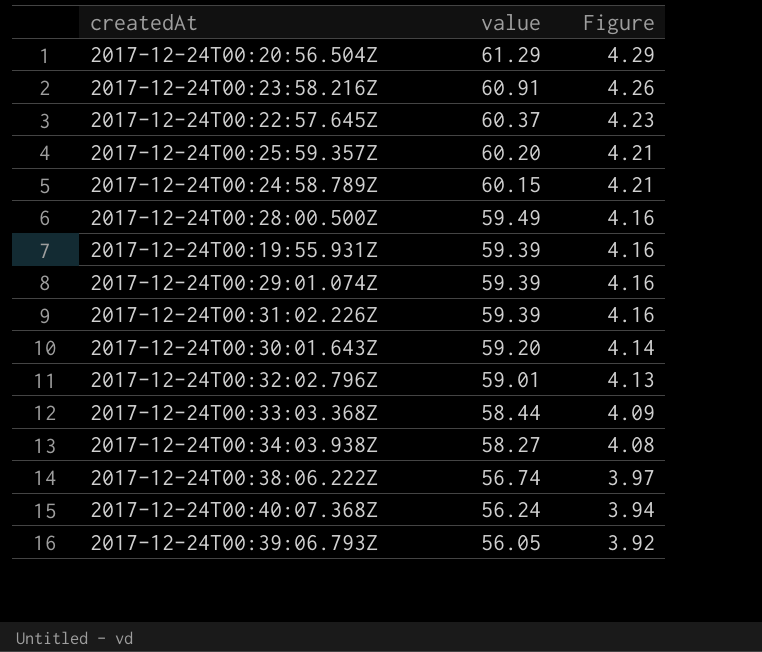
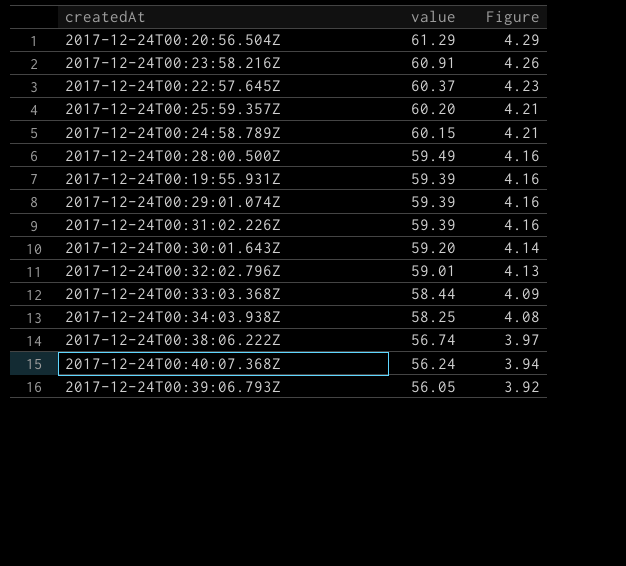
2017-12-24T00:34:03.938Z | value: 58.27 -> 58.25

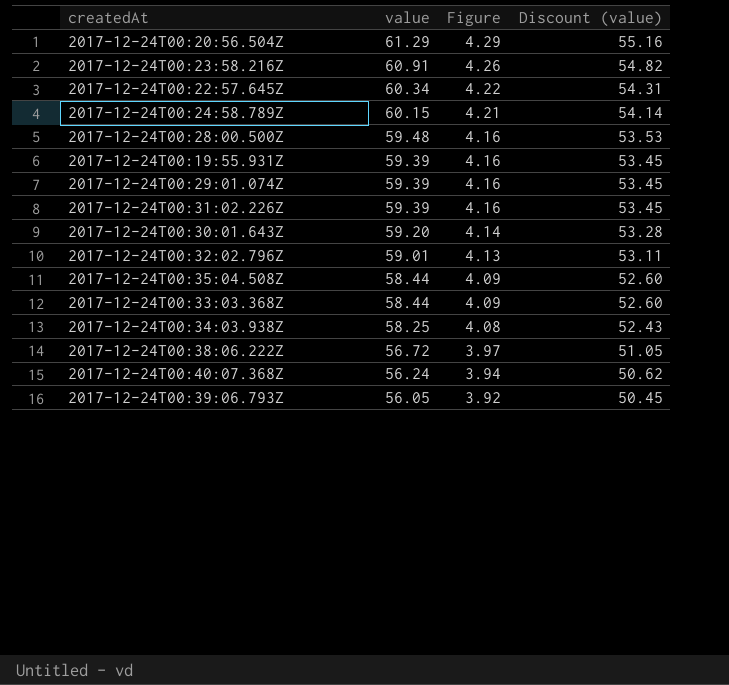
column Discount (value) | formula: none -> [value] * 0.9
row 2017-12-24T00:25:59.357Z: 60.20 | 4.21 -> none
2017-12-24T00:22:57.645Z | value: 60.37 -> 60.34
2017-12-24T00:22:57.645Z | Figure: 4.23 -> 4.22
2017-12-24T00:28:00.500Z | value: 59.49 -> 59.48
row 2017-12-24T00:35:04.508Z: none -> 58.44 | 4.09 | 52.60
2017-12-24T00:38:06.222Z | value: 56.74 -> 56.72

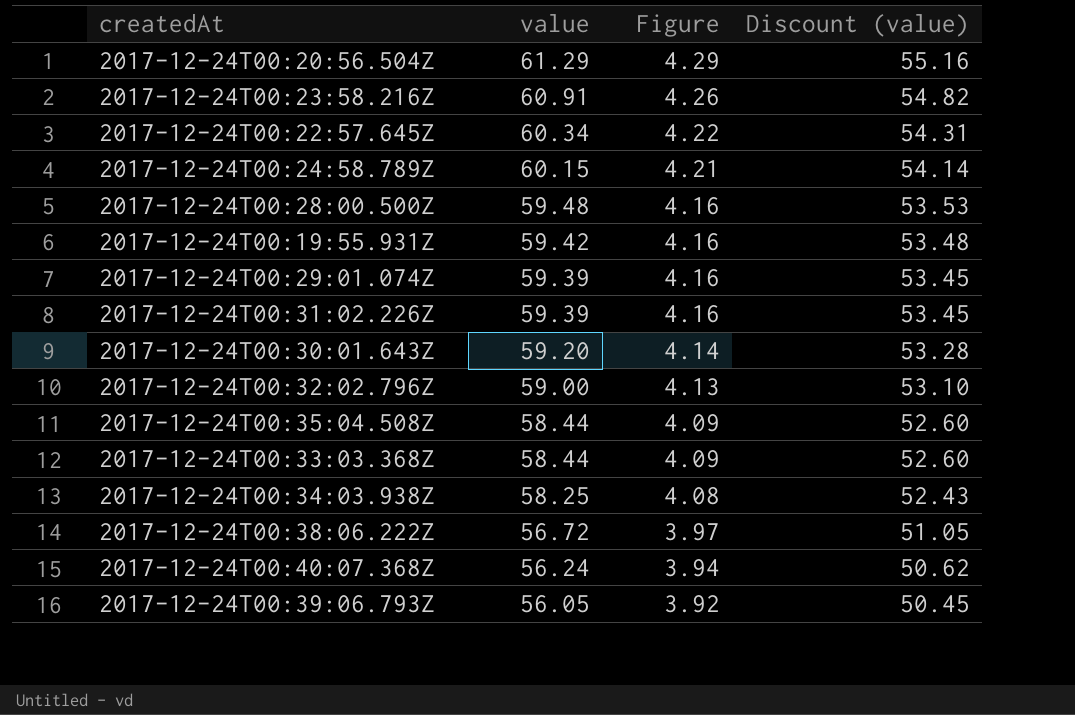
2017-12-24T00:19:55.931Z | value: 59.39 -> 59.42
2017-12-24T00:19:55.931Z | Discount (value): 53.45 -> 53.48
2017-12-24T00:32:02.796Z | value: 59.01 -> 59.00
2017-12-24T00:32:02.796Z | Discount (value): 53.11 -> 53.10

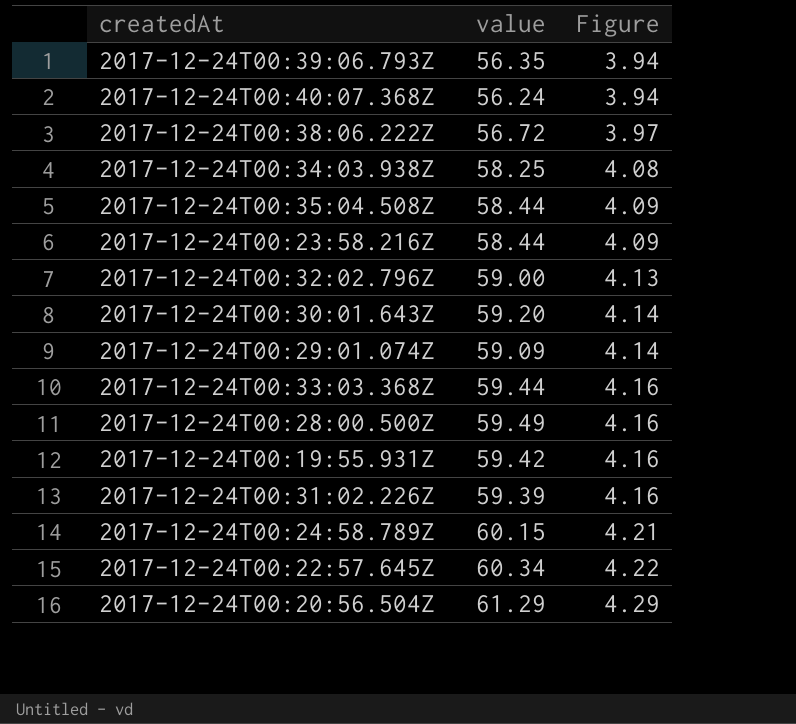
row order: value descending -> Figure ascending
column Discount (value) | formula: [value] * 0.9 -> none
2017-12-24T00:39:06.793Z | value: 56.05 -> 56.35
2017-12-24T00:39:06.793Z | Figure: 3.92 -> 3.94
2017-12-24T00:23:58.216Z | value: 60.91 -> 58.44
2017-12-24T00:23:58.216Z | Figure: 4.26 -> 4.09
2017-12-24T00:29:01.074Z | value: 59.39 -> 59.09
2017-12-24T00:29:01.074Z | Figure: 4.16 -> 4.14
2017-12-24T00:33:03.368Z | value: 58.44 -> 59.44
2017-12-24T00:33:03.368Z | Figure: 4.09 -> 4.16
2017-12-24T00:28:00.500Z | value: 59.48 -> 59.49

